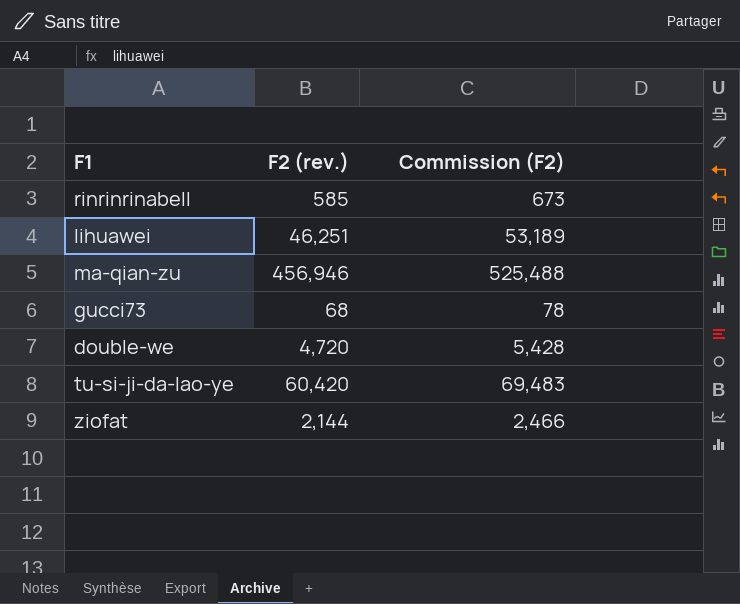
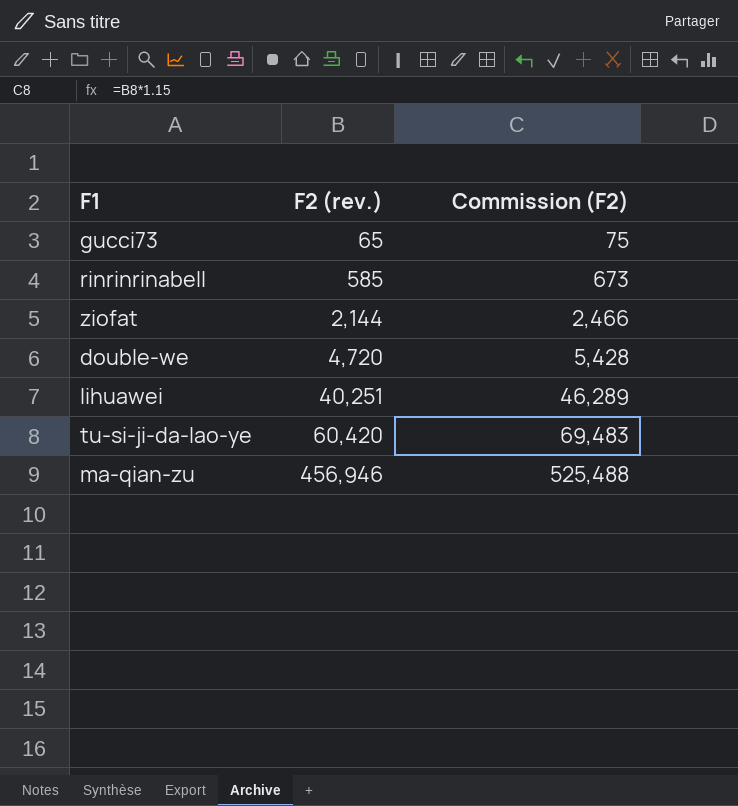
row order: none -> F2 (rev.) ascending
gucci73 | F2 (rev.): 68 -> 65
gucci73 | Commission (F2): 78 -> 75
lihuawei | F2 (rev.): 46,251 -> 40,251
lihuawei | Commission (F2): 53,189 -> 46,289

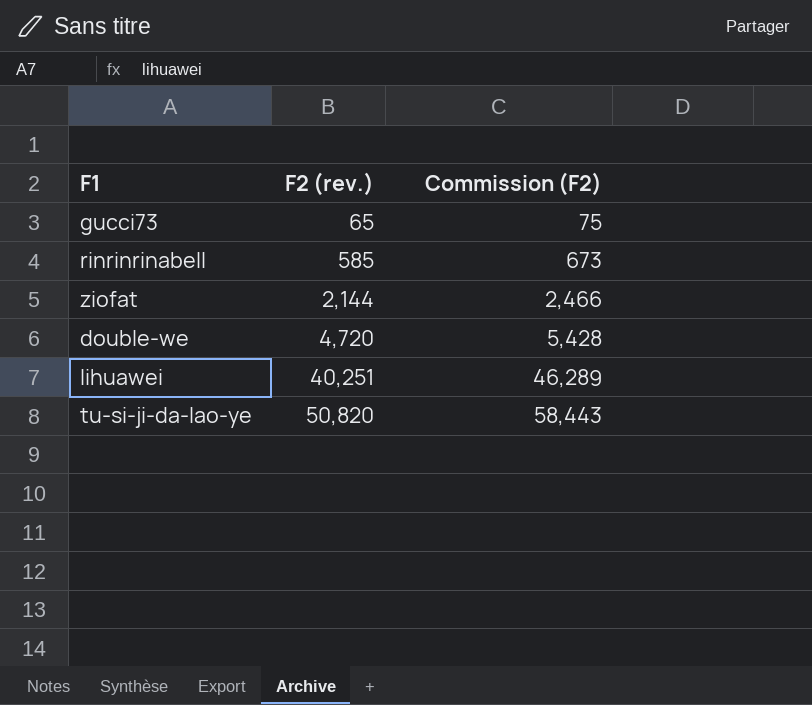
row ma-qian-zu: 456,946 | 525,488 -> none
tu-si-ji-da-lao-ye | F2 (rev.): 60,420 -> 50,820
tu-si-ji-da-lao-ye | Commission (F2): 69,483 -> 58,443

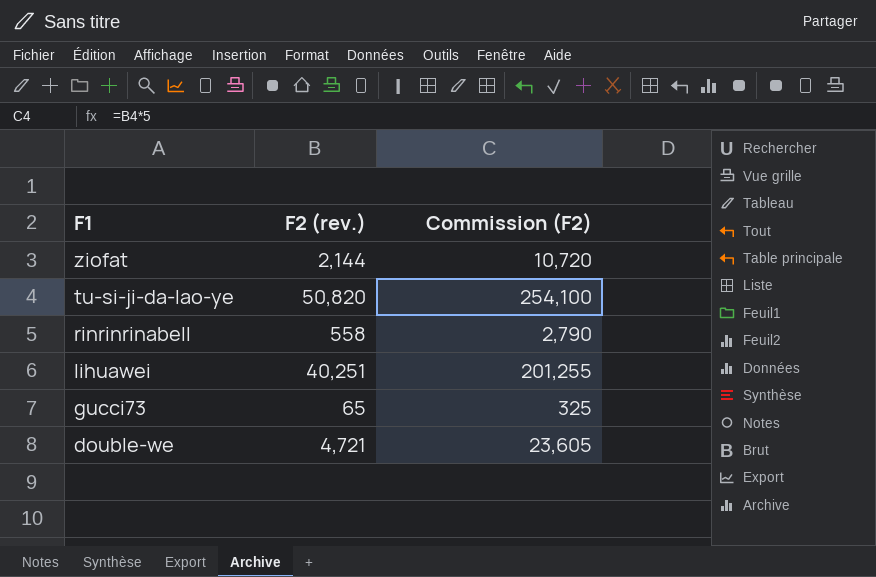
row order: F2 (rev.) ascending -> F1 descending
column Commission (F2) | formula: [F2 (rev.)] * 1.15 -> [F2 (rev.)] * 5
rinrinrinabell | F2 (rev.): 585 -> 558
double-we | F2 (rev.): 4,720 -> 4,721

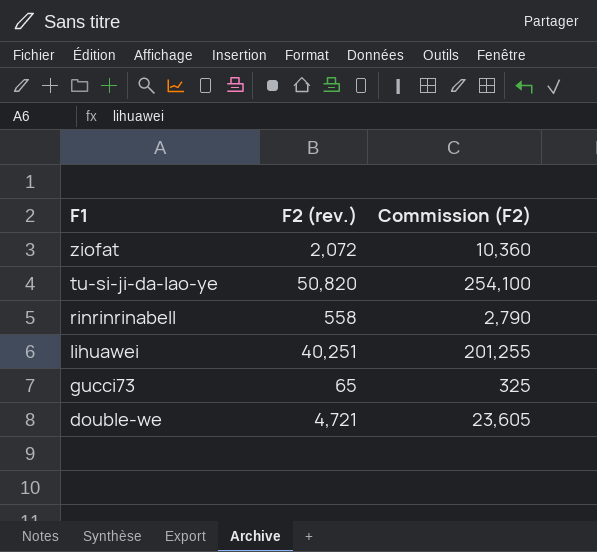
ziofat | F2 (rev.): 2,144 -> 2,072
ziofat | Commission (F2): 10,720 -> 10,360

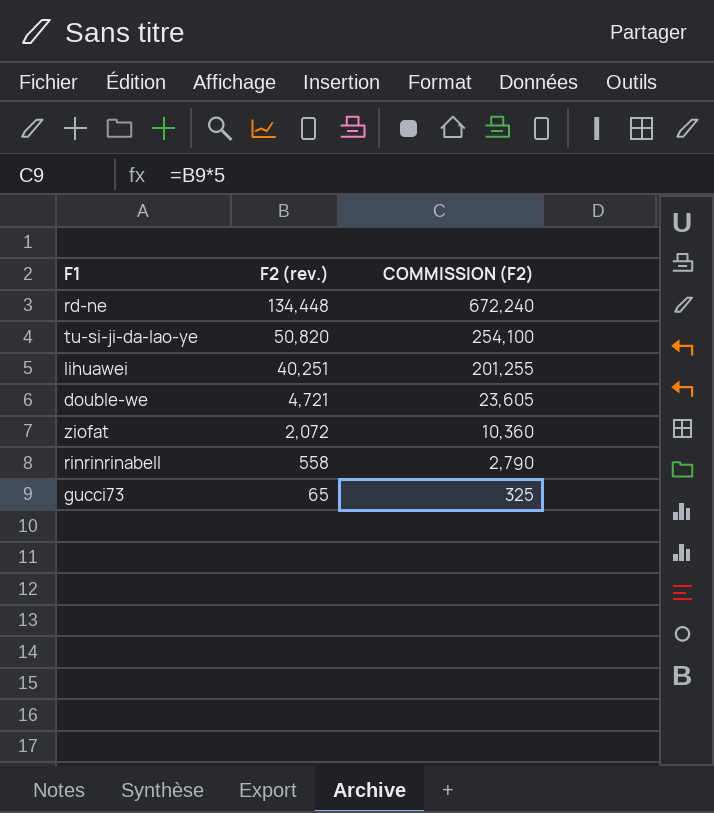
row order: F1 descending -> F2 (rev.) descending
column name: Commission (F2) -> COMMISSION (F2)
row rd-ne: none -> 134,448 | 672,240

